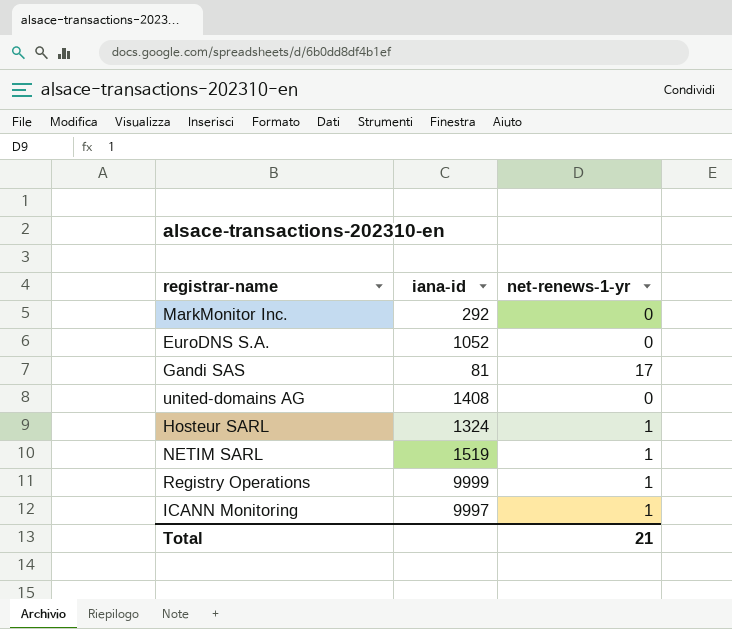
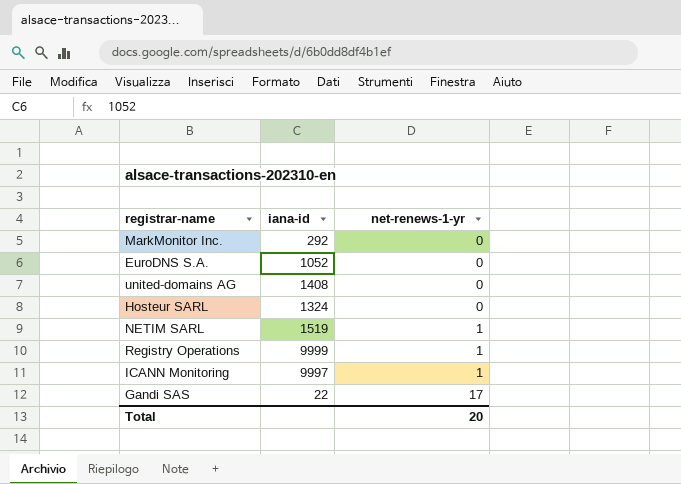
row order: none -> net-renews-1-yr ascending
Hosteur SARL | net-renews-1-yr: 1 -> 0
Gandi SAS | iana-id: 81 -> 22
Total | net-renews-1-yr: 21 -> 20

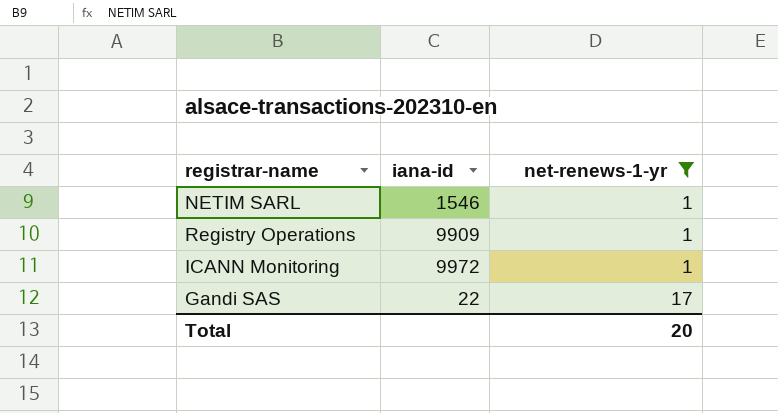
filter: none -> net-renews-1-yr != 0
NETIM SARL | iana-id: 1519 -> 1546
Registry Operations | iana-id: 9999 -> 9909
ICANN Monitoring | iana-id: 9997 -> 9972

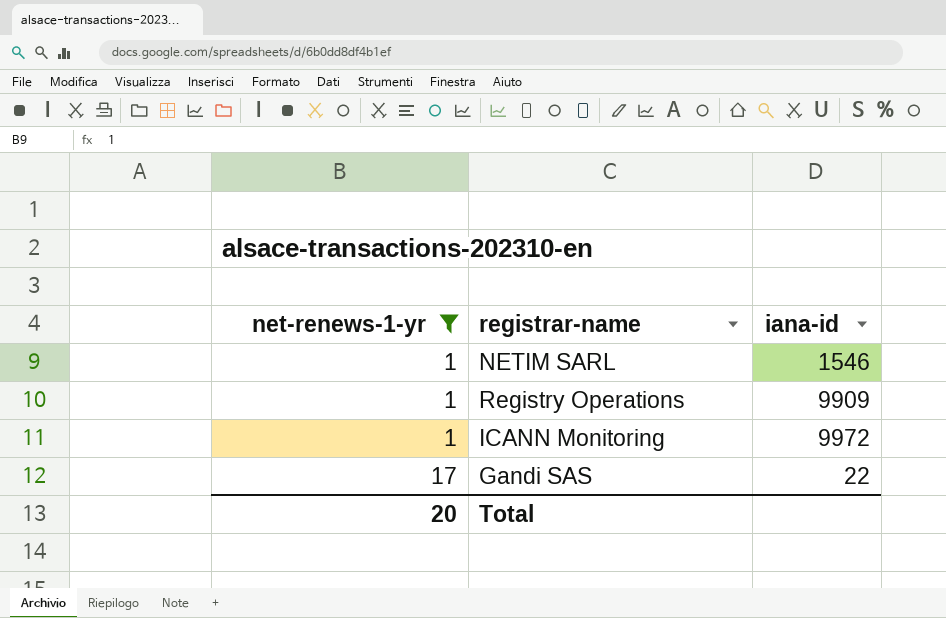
column net-renews-1-yr | position: 3 -> 1

